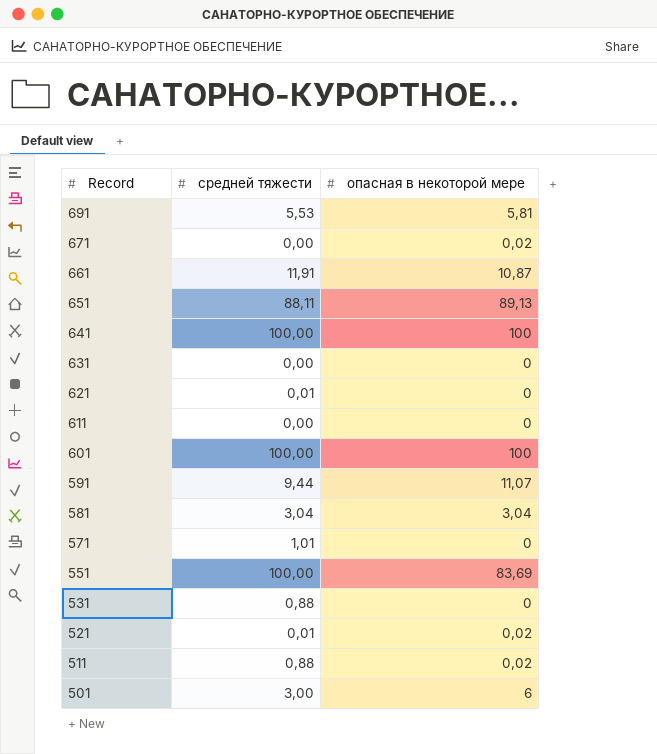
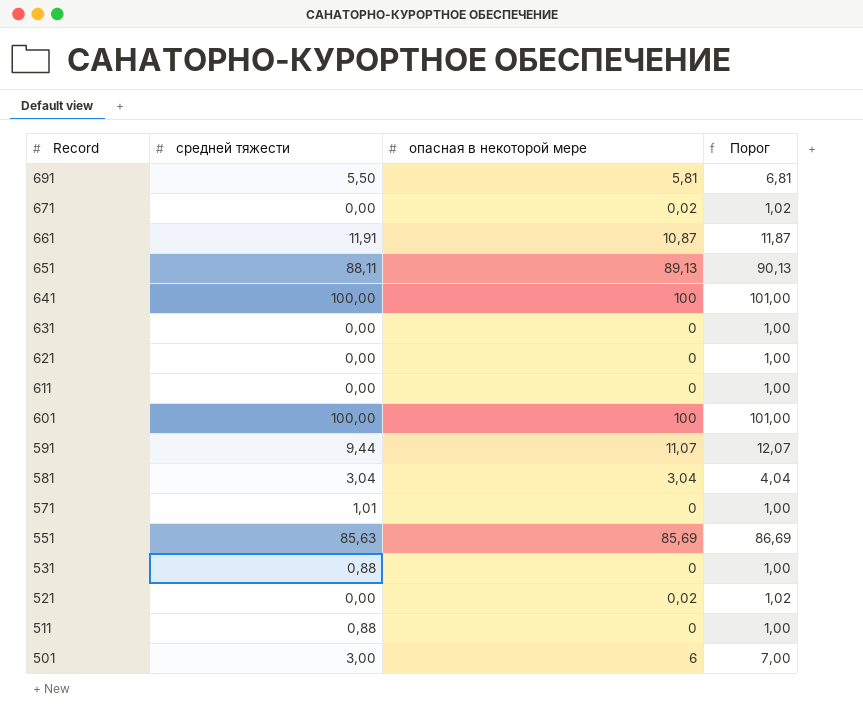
column Порог | formula: none -> [опасная в некоторой мере] + 1
691 | средней тяжести: 5,53 -> 5,50
621 | средней тяжести: 0,01 -> 0,00
551 | средней тяжести: 100,00 -> 85,63
551 | опасная в некоторой мере: 83,69 -> 85,69
521 | средней тяжести: 0,01 -> 0,00
511 | опасная в некоторой мере: 0,02 -> 0

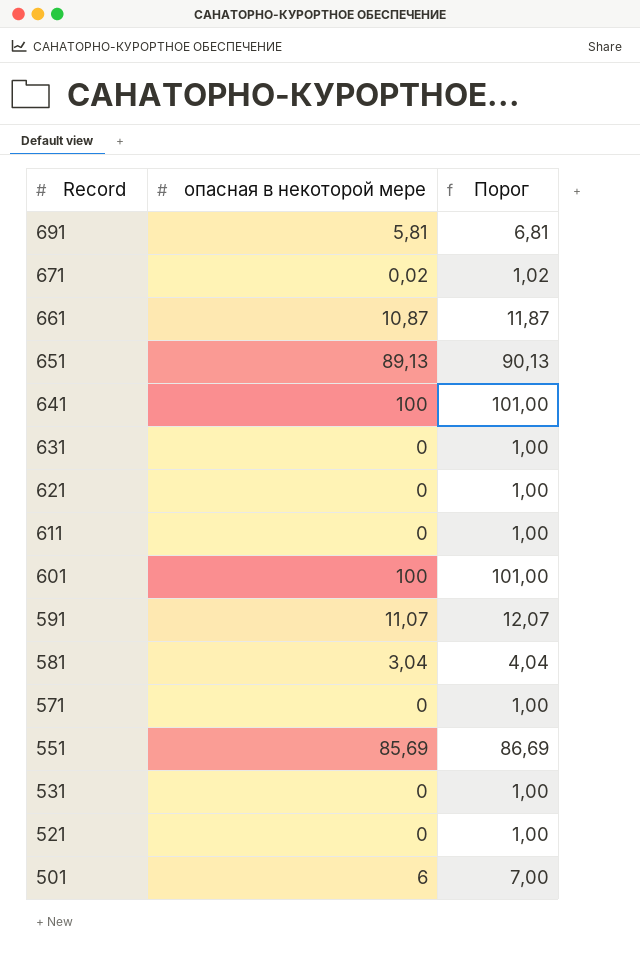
column средней тяжести | position: 2 -> none
row 511: 0,88 | 0 | 1,00 -> none
521 | опасная в некоторой мере: 0,02 -> 0
521 | Порог: 1,02 -> 1,00

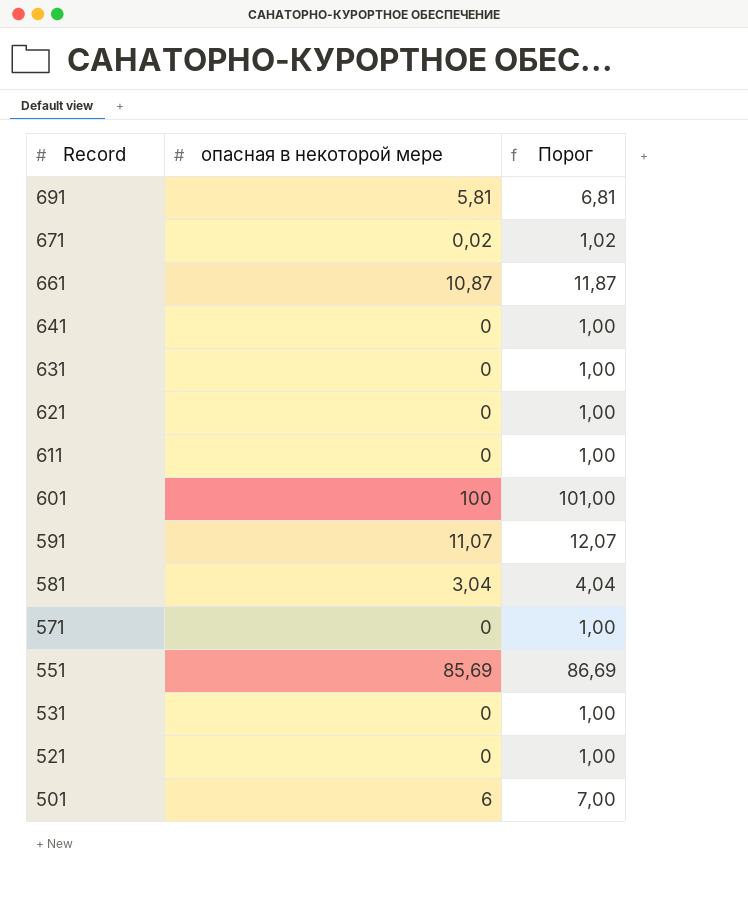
row 651: 89,13 | 90,13 -> none
641 | опасная в некоторой мере: 100 -> 0
641 | Порог: 101,00 -> 1,00

